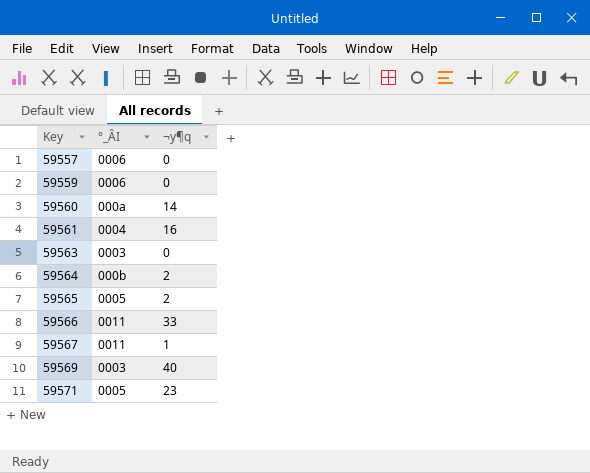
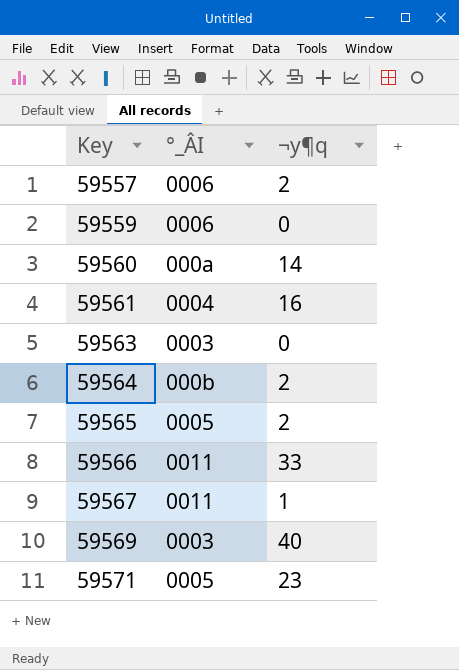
59557 | ¬y¶q: 0 -> 2

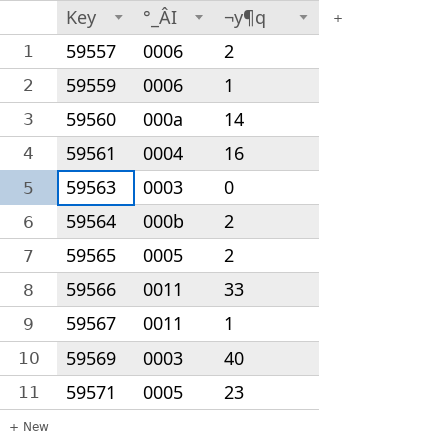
59559 | ¬y¶q: 0 -> 1

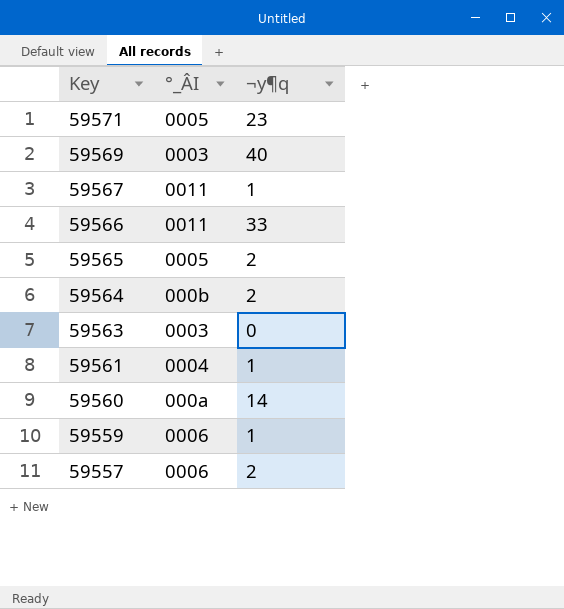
row order: Key ascending -> Key descending
59561 | ¬y¶q: 16 -> 1

